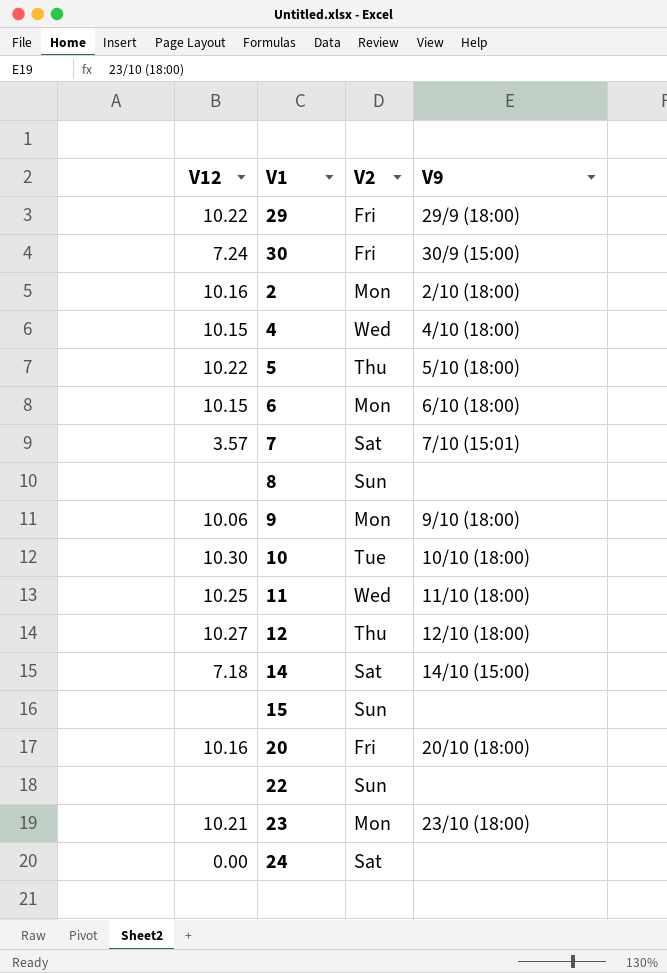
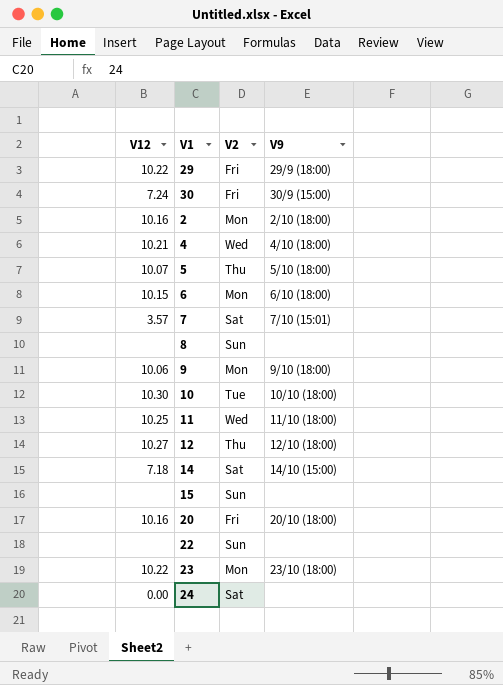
4 | V12: 10.15 -> 10.21
5 | V12: 10.22 -> 10.07
23 | V12: 10.21 -> 10.22

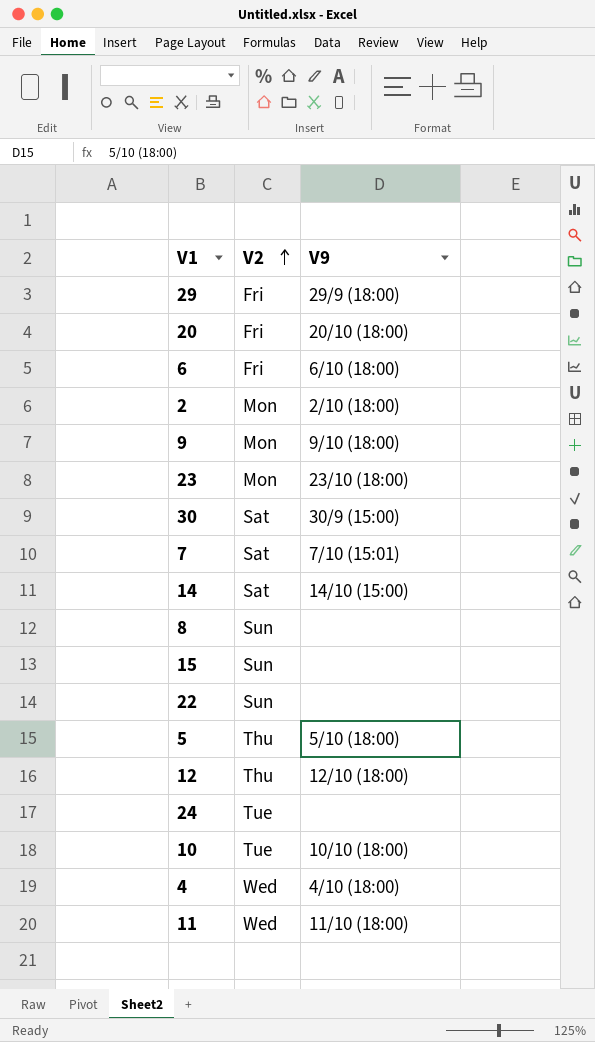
row order: none -> V2 ascending
column V12 | position: 1 -> none
6 | V2: Mon -> Fri
30 | V2: Fri -> Sat
24 | V2: Sat -> Tue

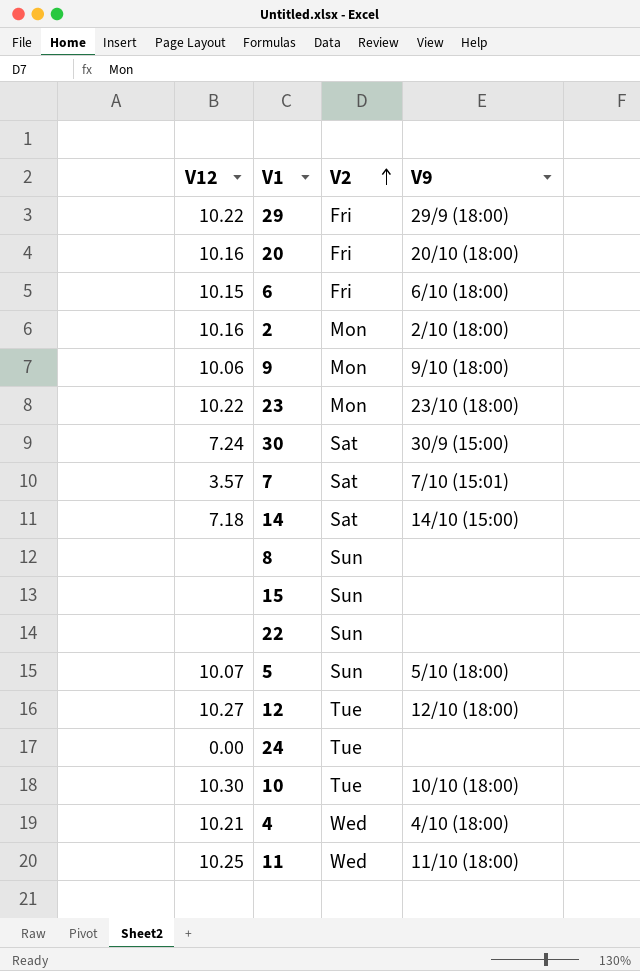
column V12 | position: none -> 1
5 | V2: Thu -> Sun
12 | V2: Thu -> Tue

